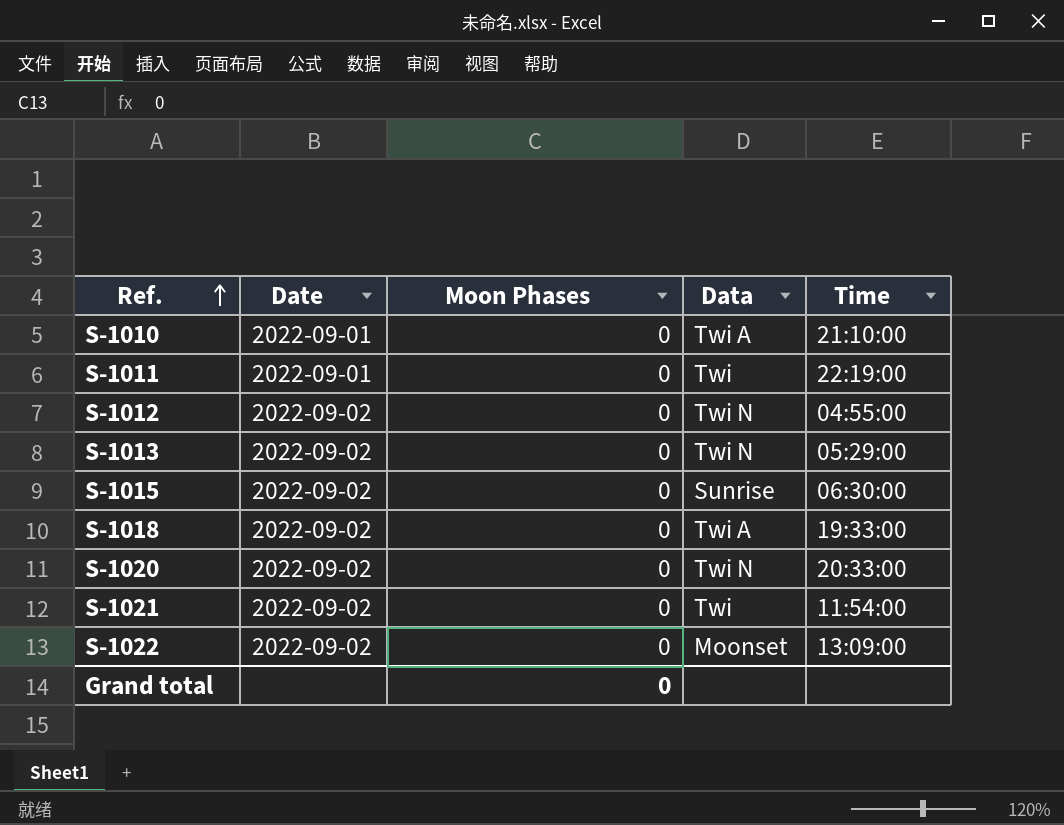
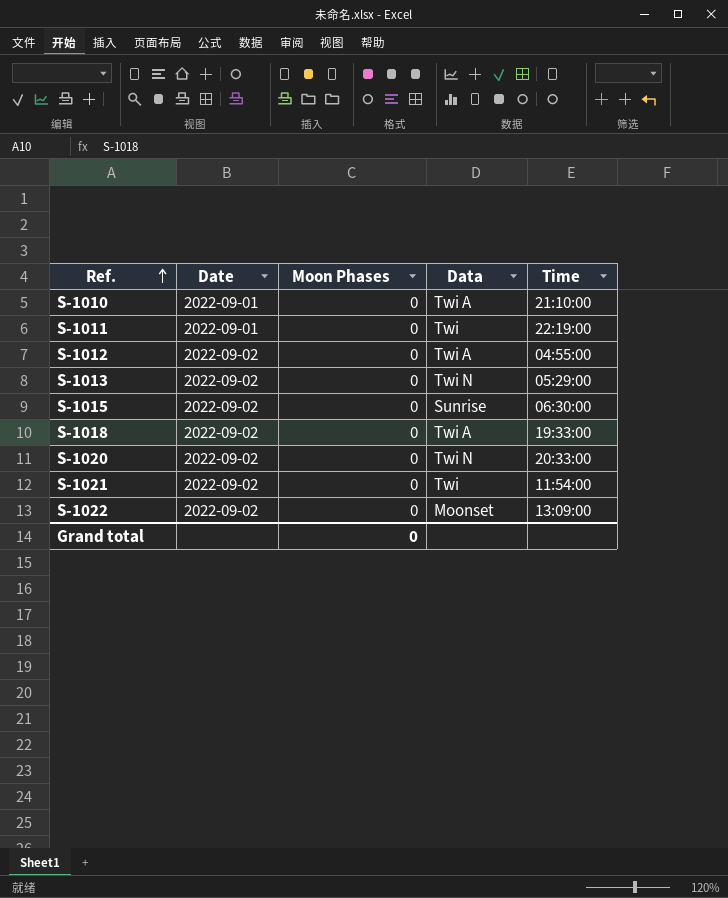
S-1012 | Data: Twi N -> Twi A

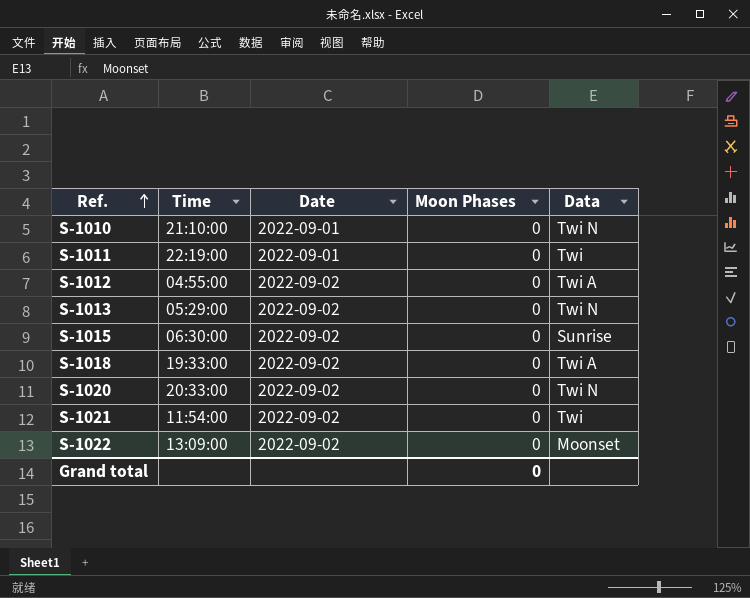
column Time | position: 5 -> 2
S-1010 | Data: Twi A -> Twi N

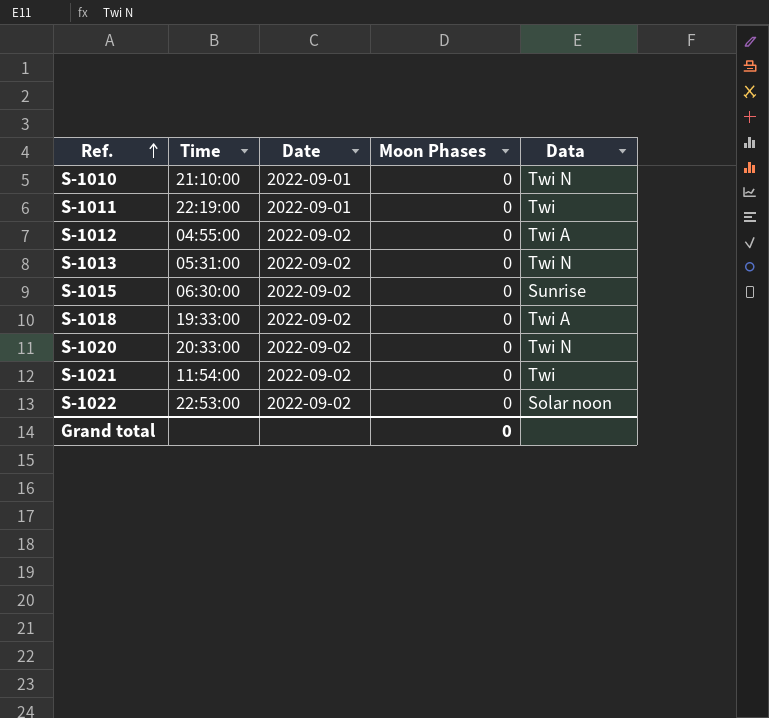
S-1013 | Time: 05:29:00 -> 05:31:00
S-1022 | Time: 13:09:00 -> 22:53:00
S-1022 | Data: Moonset -> Solar noon

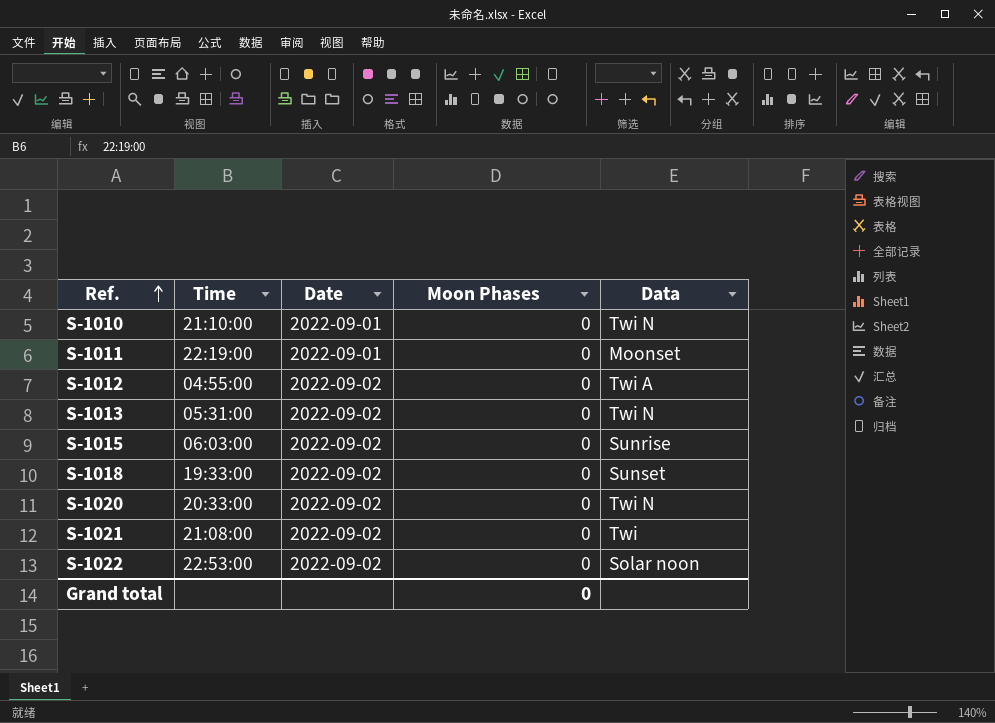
S-1011 | Data: Twi -> Moonset
S-1015 | Time: 06:30:00 -> 06:03:00
S-1018 | Data: Twi A -> Sunset
S-1021 | Time: 11:54:00 -> 21:08:00

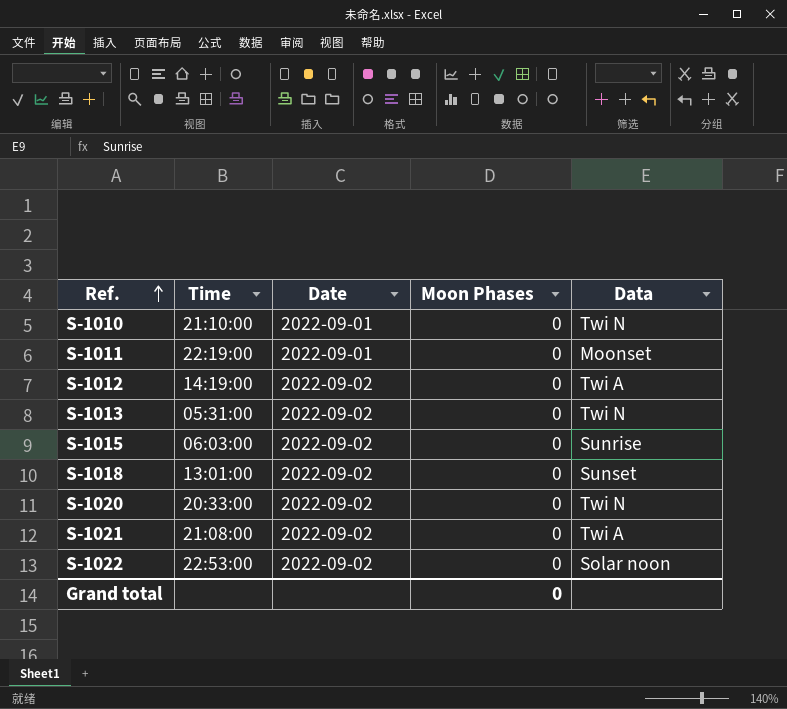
S-1012 | Time: 04:55:00 -> 14:19:00
S-1018 | Time: 19:33:00 -> 13:01:00
S-1021 | Data: Twi -> Twi A

